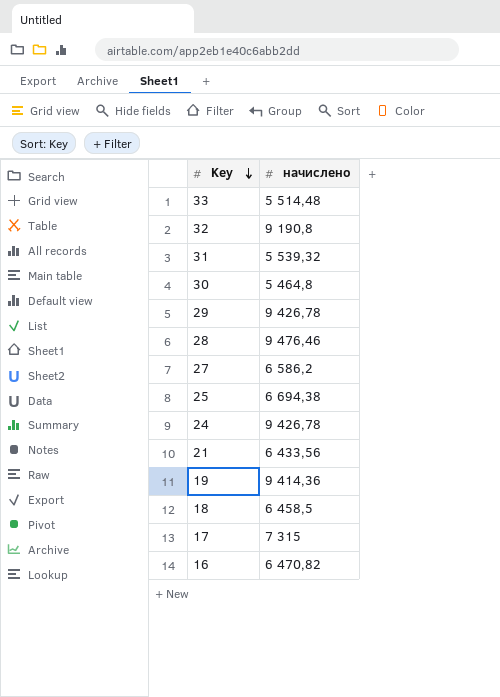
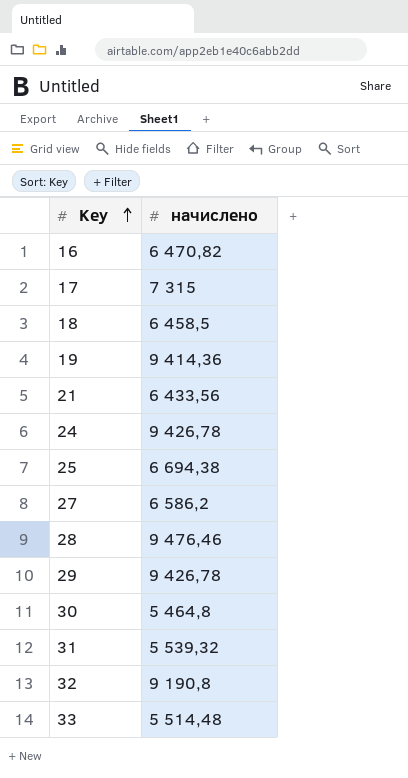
row order: Key descending -> Key ascending

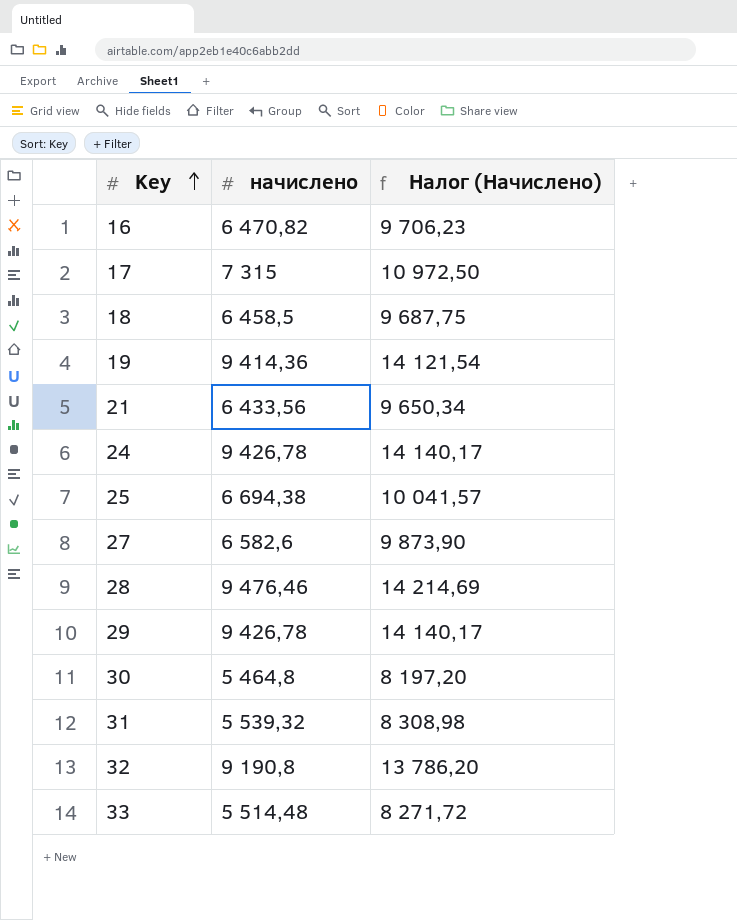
column Налог (Начислено) | formula: none -> [начислено] * 1,5
27 | начислено: 6 586,2 -> 6 582,6

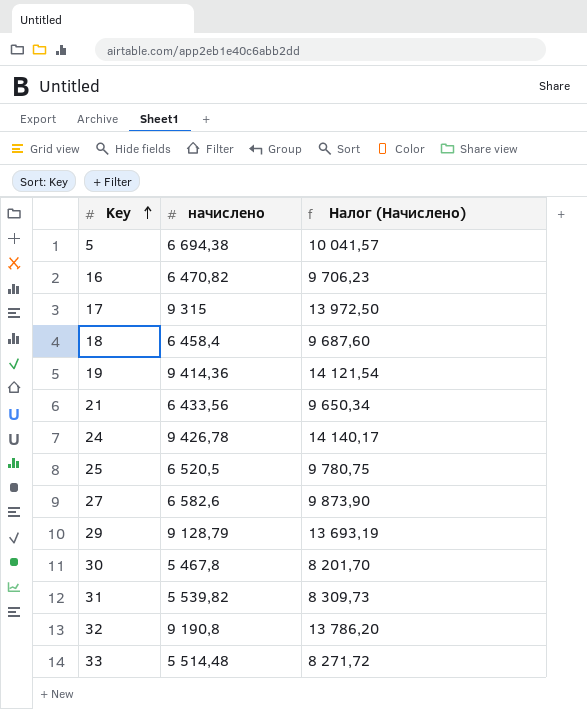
row 28: 9 476,46 | 14 214,69 -> none
row 5: none -> 6 694,38 | 10 041,57
17 | начислено: 7 315 -> 9 315
17 | Налог (Начислено): 10 972,50 -> 13 972,50
18 | начислено: 6 458,5 -> 6 458,4
18 | Налог (Начислено): 9 687,75 -> 9 687,60
25 | начислено: 6 694,38 -> 6 520,5
25 | Налог (Начислено): 10 041,57 -> 9 780,75
29 | начислено: 9 426,78 -> 9 128,79
29 | Налог (Начислено): 14 140,17 -> 13 693,19
30 | начислено: 5 464,8 -> 5 467,8
30 | Налог (Начислено): 8 197,20 -> 8 201,70
31 | начислено: 5 539,32 -> 5 539,82
31 | Налог (Начислено): 8 308,98 -> 8 309,73

